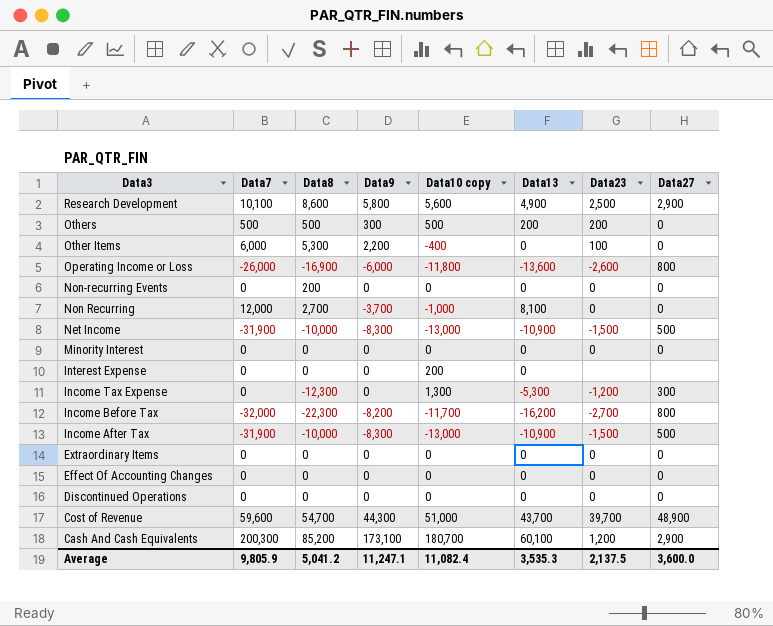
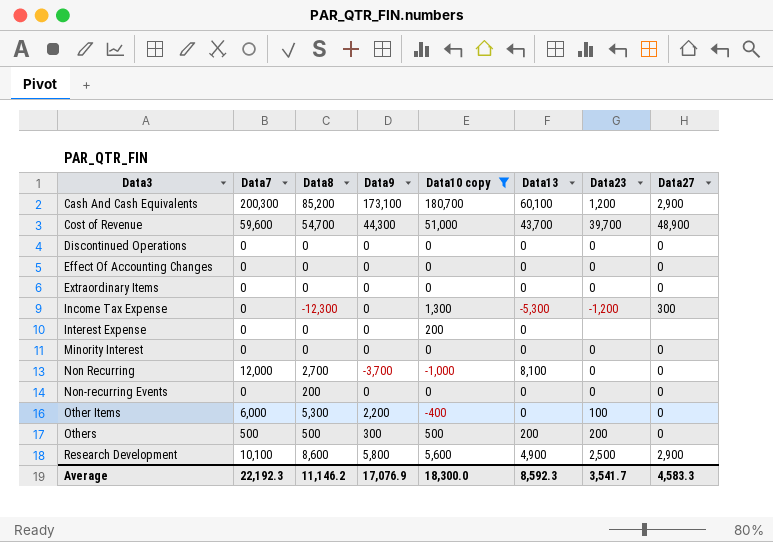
filter: none -> Data10 copy >= -1,000
row order: Data3 descending -> Data3 ascending
Average | Data7: 9,805.9 -> 22,192.3
Average | Data8: 5,041.2 -> 11,146.2
Average | Data9: 11,247.1 -> 17,076.9
Average | Data10 copy: 11,082.4 -> 18,300.0
Average | Data13: 3,535.3 -> 8,592.3
Average | Data23: 2,137.5 -> 3,541.7
Average | Data27: 3,600.0 -> 4,583.3

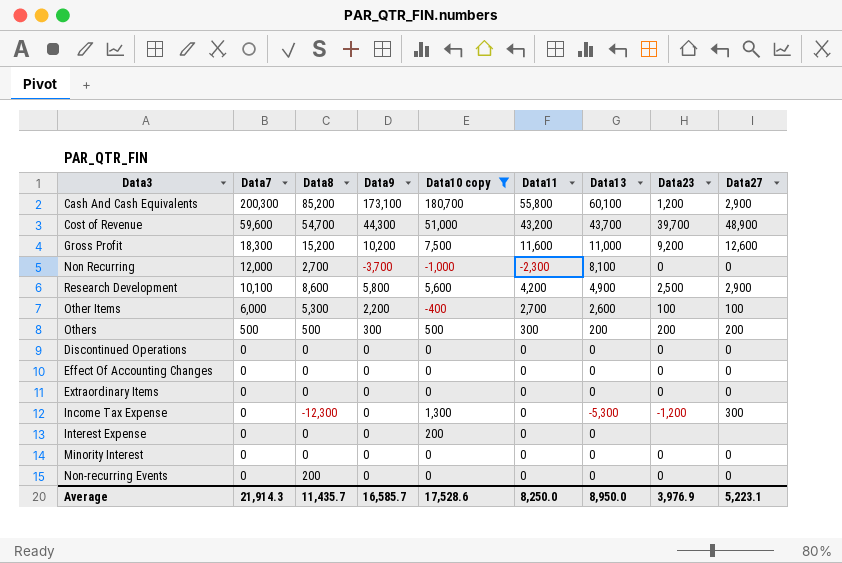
row order: Data3 ascending -> Data7 descending
column Data11 | position: none -> 6
row Gross Profit: none -> 18,300 | 15,200 | 10,200 | 7,500 | 11,600 | 11,000 | 9,200 | 12,600
Other Items | Data13: 0 -> 2,600
Other Items | Data27: 0 -> 100
Others | Data27: 0 -> 200
Average | Data7: 22,192.3 -> 21,914.3
Average | Data8: 11,146.2 -> 11,435.7
Average | Data9: 17,076.9 -> 16,585.7
Average | Data10 copy: 18,300.0 -> 17,528.6
Average | Data13: 8,592.3 -> 8,950.0
Average | Data23: 3,541.7 -> 3,976.9
Average | Data27: 4,583.3 -> 5,223.1

